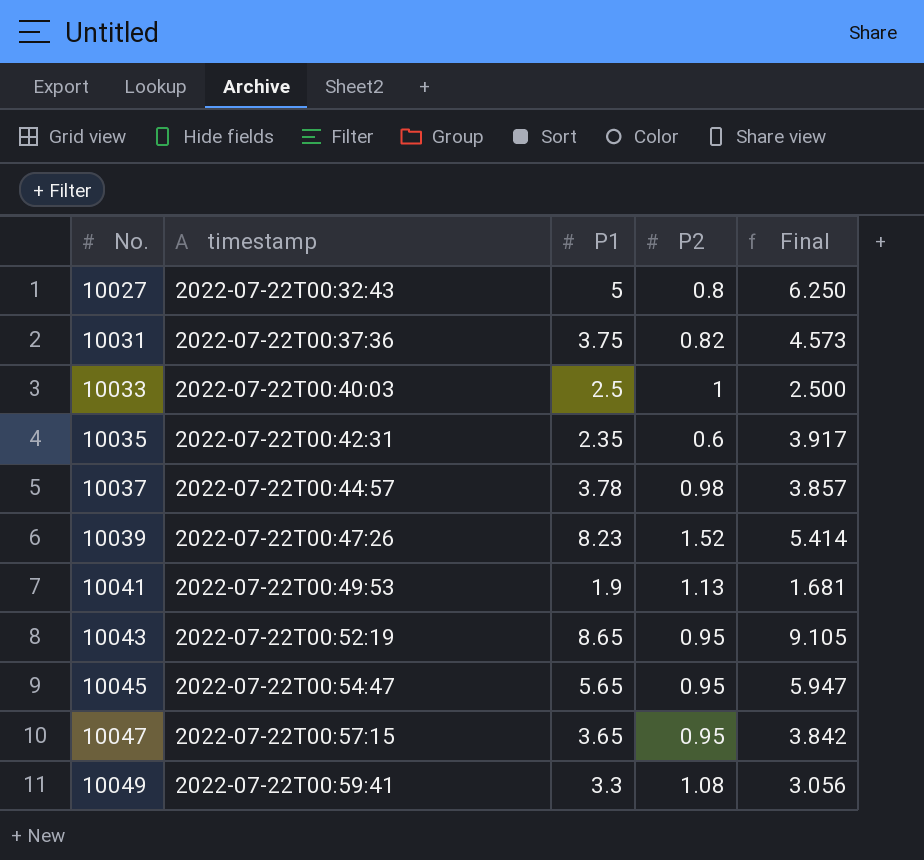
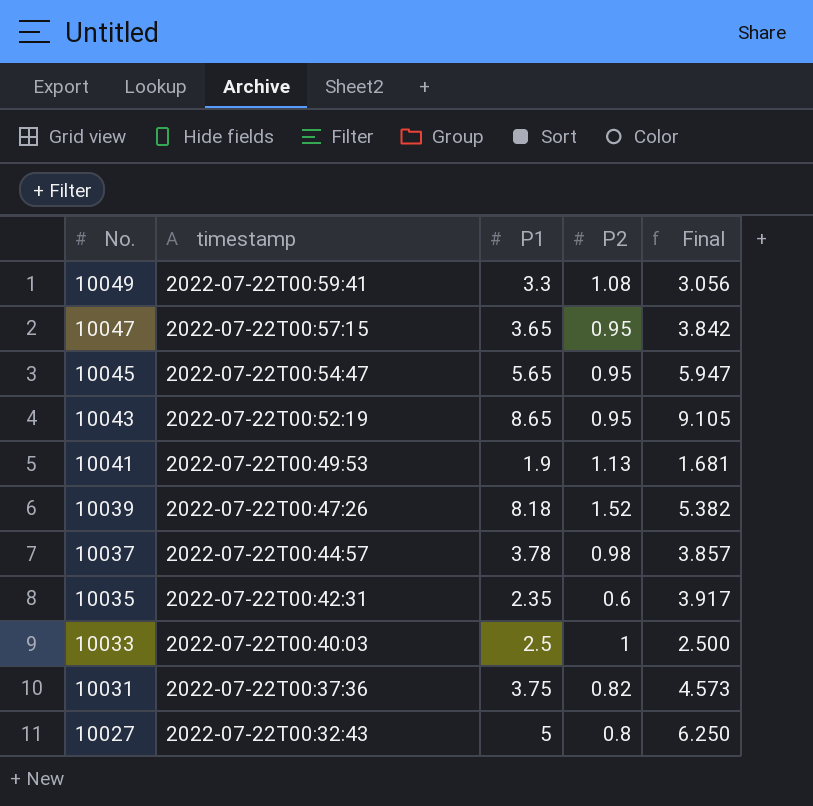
row order: No. ascending -> No. descending
10039 | P1: 8.23 -> 8.18
10039 | Final: 5.414 -> 5.382

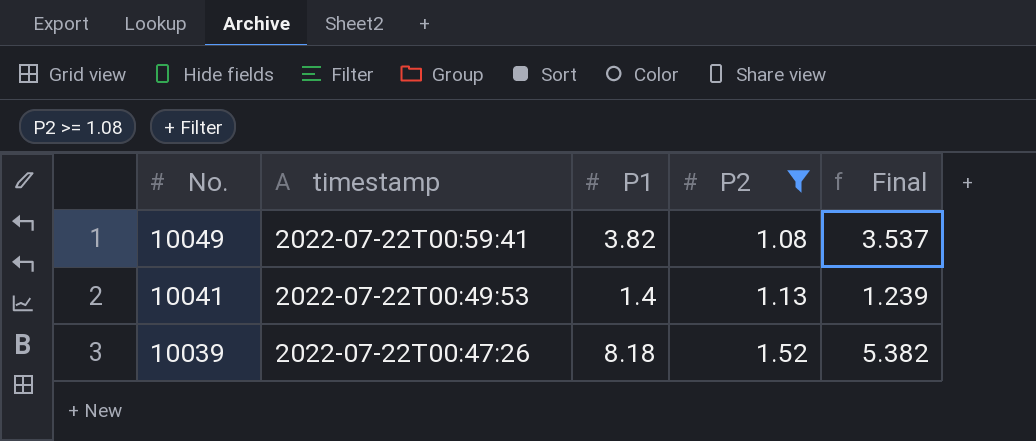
filter: none -> P2 >= 1.08
10049 | P1: 3.3 -> 3.82
10049 | Final: 3.056 -> 3.537
10041 | P1: 1.9 -> 1.4
10041 | Final: 1.681 -> 1.239

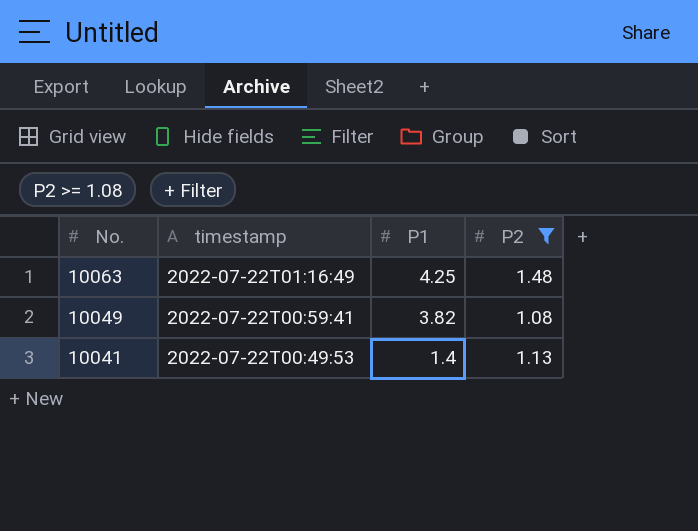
column Final | formula: [P1] / [P2] -> none
row 10039: 2022-07-22T00:47:26 | 8.18 | 1.52 | 5.382 -> none
row 10063: none -> 2022-07-22T01:16:49 | 4.25 | 1.48

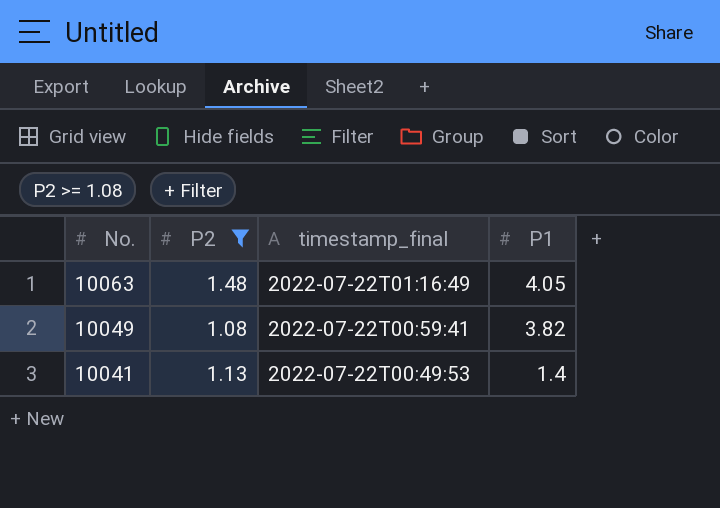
column P2 | position: 4 -> 2
column name: timestamp -> timestamp_final
10063 | P1: 4.25 -> 4.05

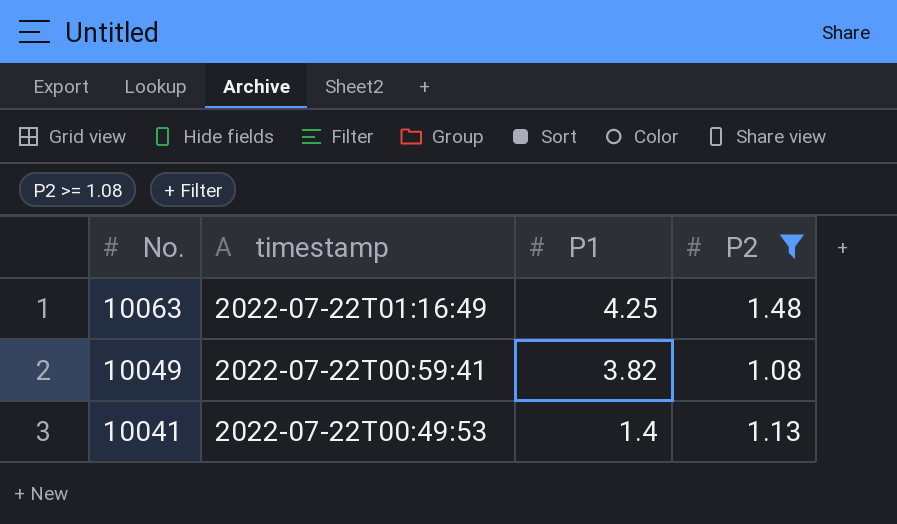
column name: timestamp_final -> timestamp
column P2 | position: 2 -> 4
10063 | P1: 4.05 -> 4.25

